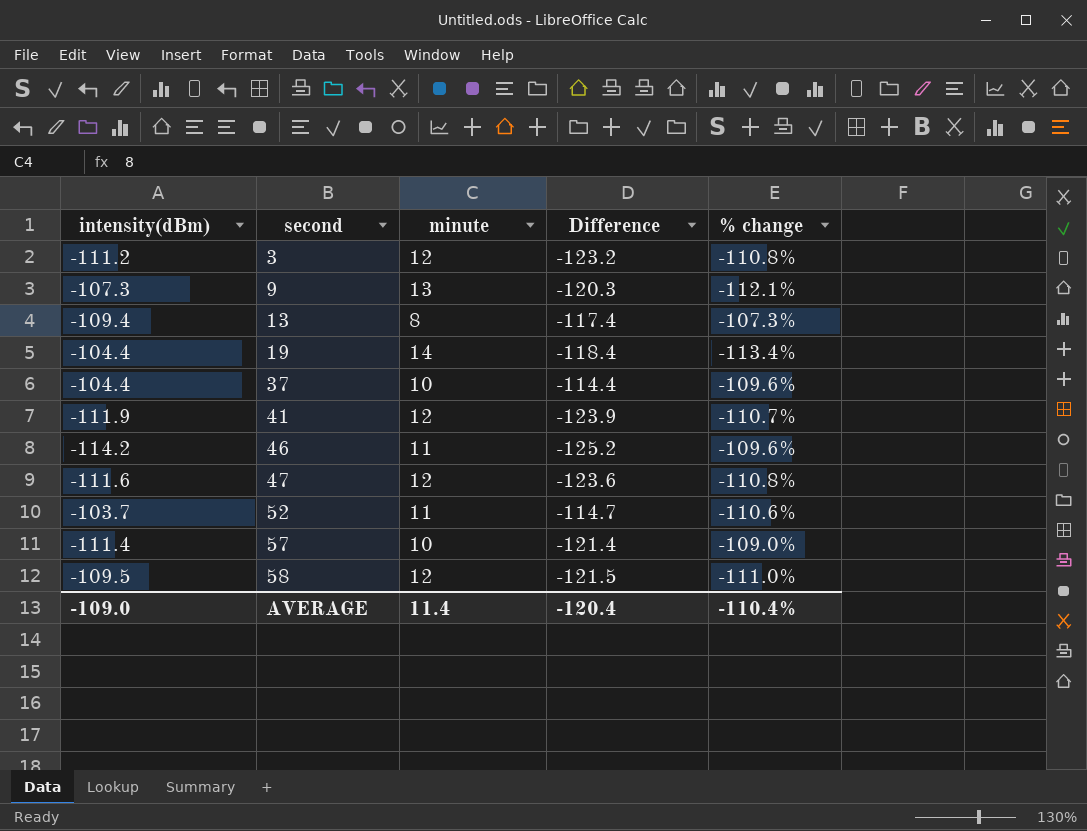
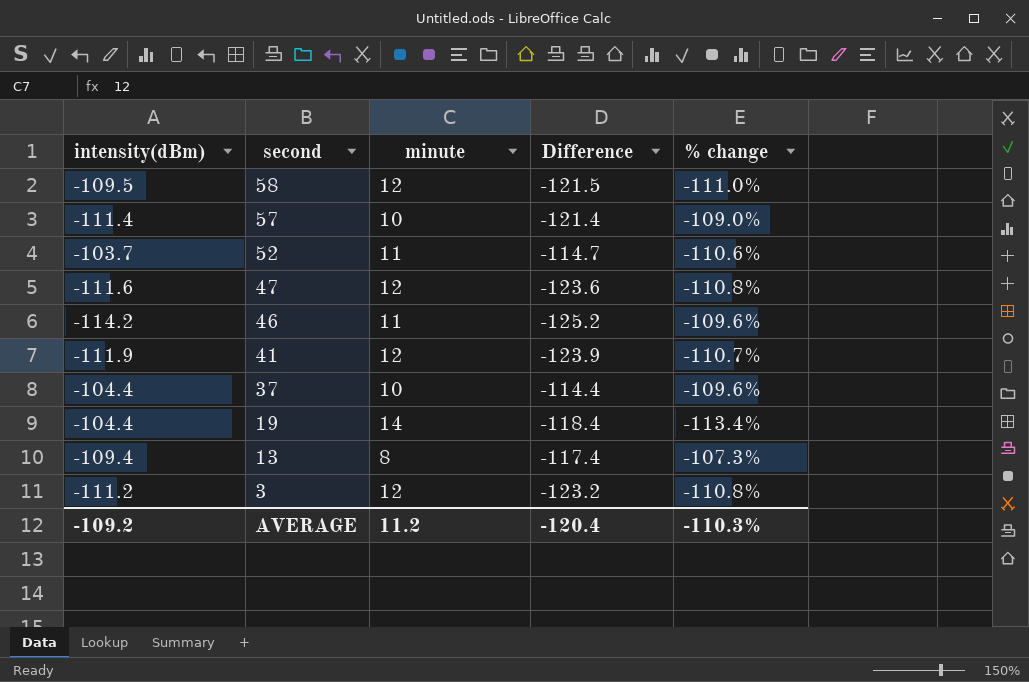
row order: second ascending -> second descending
row 9: -107.3 | 13 | -120.3 | -112.1% -> none
AVERAGE | intensity(dBm): -109.0 -> -109.2
AVERAGE | minute: 11.4 -> 11.2
AVERAGE | % change: -110.4% -> -110.3%

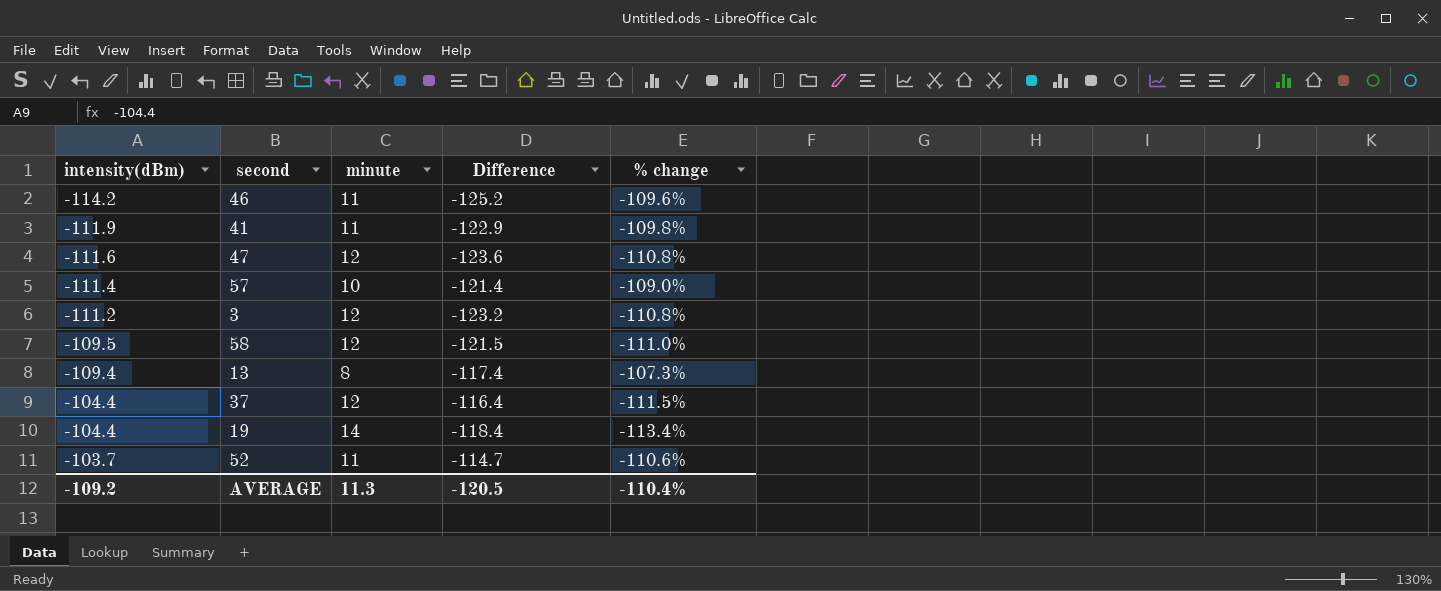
row order: second descending -> intensity(dBm) ascending
41 | minute: 12 -> 11
41 | Difference: -123.9 -> -122.9
41 | % change: -110.7% -> -109.8%
37 | minute: 10 -> 12
37 | Difference: -114.4 -> -116.4
37 | % change: -109.6% -> -111.5%
AVERAGE | minute: 11.2 -> 11.3
AVERAGE | Difference: -120.4 -> -120.5
AVERAGE | % change: -110.3% -> -110.4%

